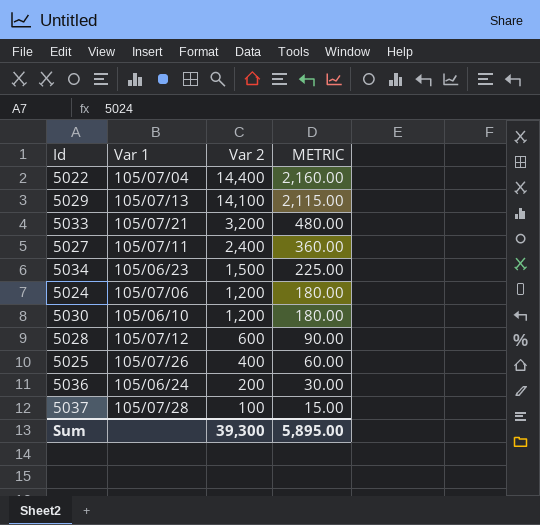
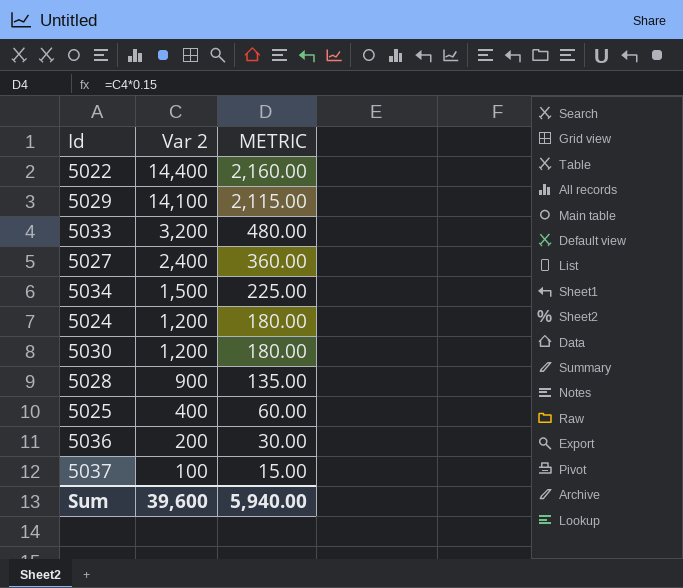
column Var 1 | position: 2 -> none
5028 | Var 2: 600 -> 900
5028 | METRIC: 90.00 -> 135.00
Sum | Var 2: 39,300 -> 39,600
Sum | METRIC: 5,895.00 -> 5,940.00

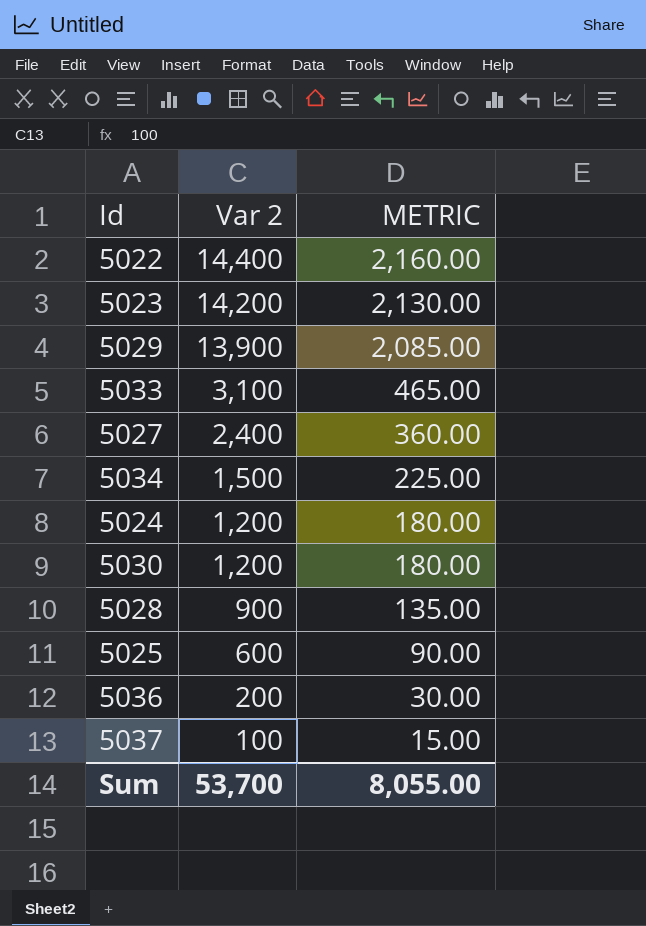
row 5023: none -> 14,200 | 2,130.00
5029 | Var 2: 14,100 -> 13,900
5029 | METRIC: 2,115.00 -> 2,085.00
5033 | Var 2: 3,200 -> 3,100
5033 | METRIC: 480.00 -> 465.00
5025 | Var 2: 400 -> 600
5025 | METRIC: 60.00 -> 90.00
Sum | Var 2: 39,600 -> 53,700
Sum | METRIC: 5,940.00 -> 8,055.00

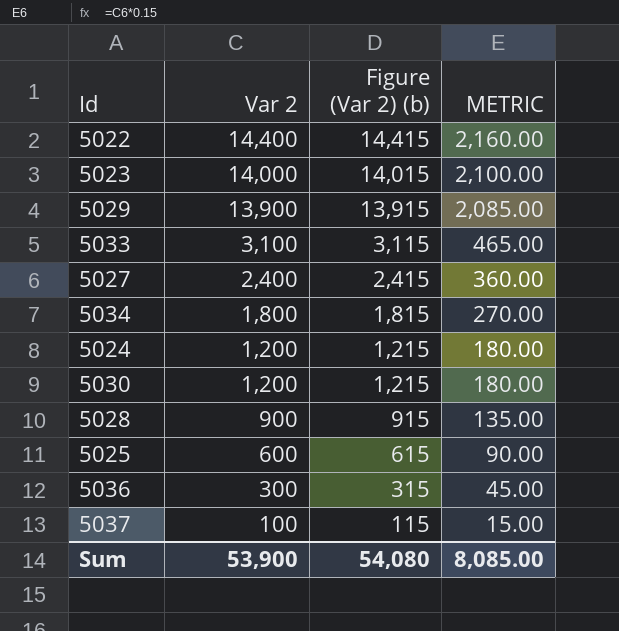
column Figure (Var 2) (b) | formula: none -> [Var 2] + 15
5023 | Var 2: 14,200 -> 14,000
5023 | METRIC: 2,130.00 -> 2,100.00
5034 | Var 2: 1,500 -> 1,800
5034 | METRIC: 225.00 -> 270.00
5036 | Var 2: 200 -> 300
5036 | METRIC: 30.00 -> 45.00
Sum | Var 2: 53,700 -> 53,900
Sum | METRIC: 8,055.00 -> 8,085.00

